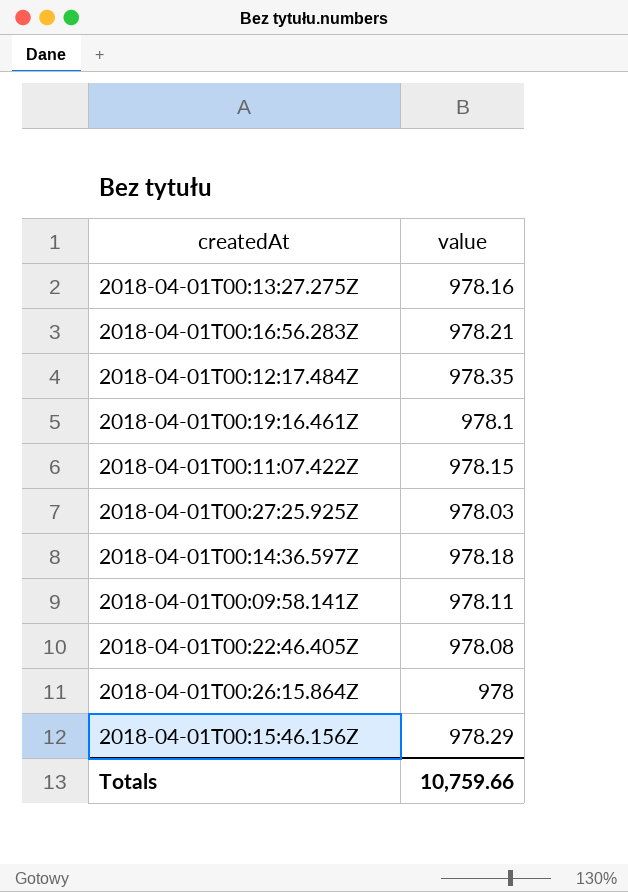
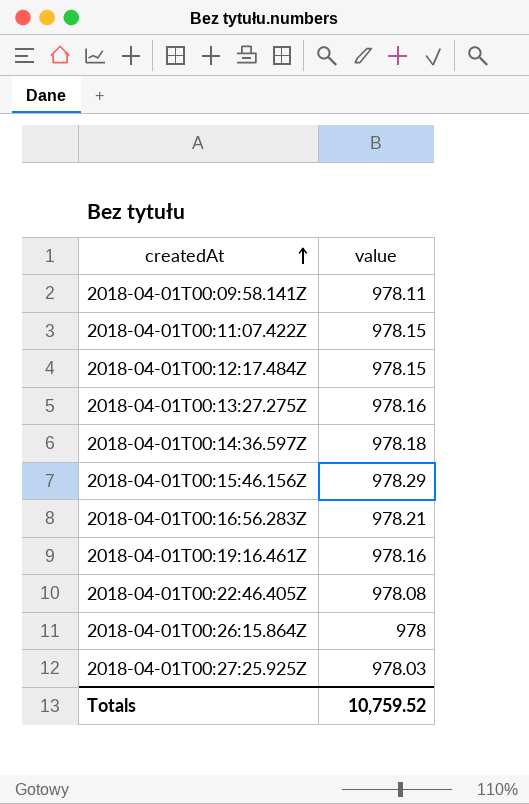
row order: none -> createdAt ascending
2018-04-01T00:12:17.484Z | value: 978.35 -> 978.15
2018-04-01T00:19:16.461Z | value: 978.1 -> 978.16
Totals | value: 10,759.66 -> 10,759.52

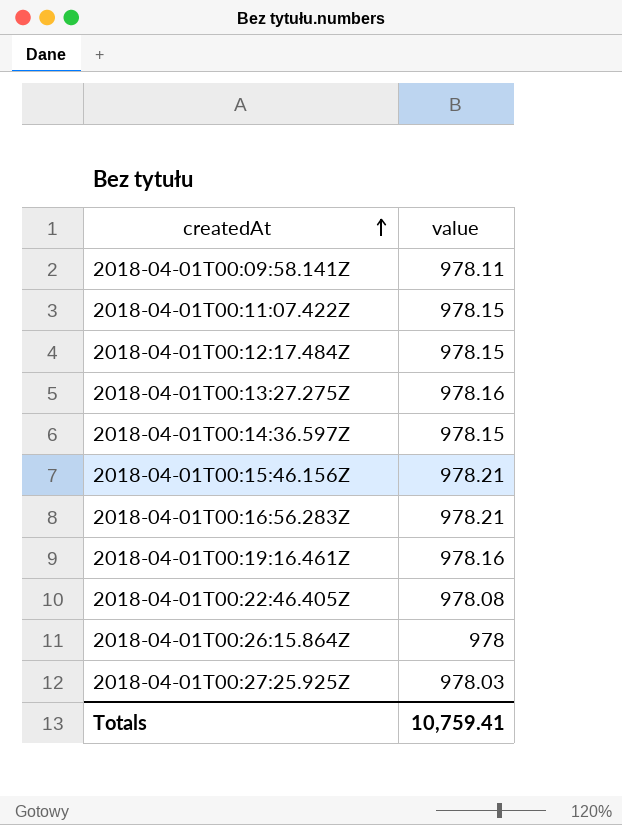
2018-04-01T00:14:36.597Z | value: 978.18 -> 978.15
2018-04-01T00:15:46.156Z | value: 978.29 -> 978.21
Totals | value: 10,759.52 -> 10,759.41

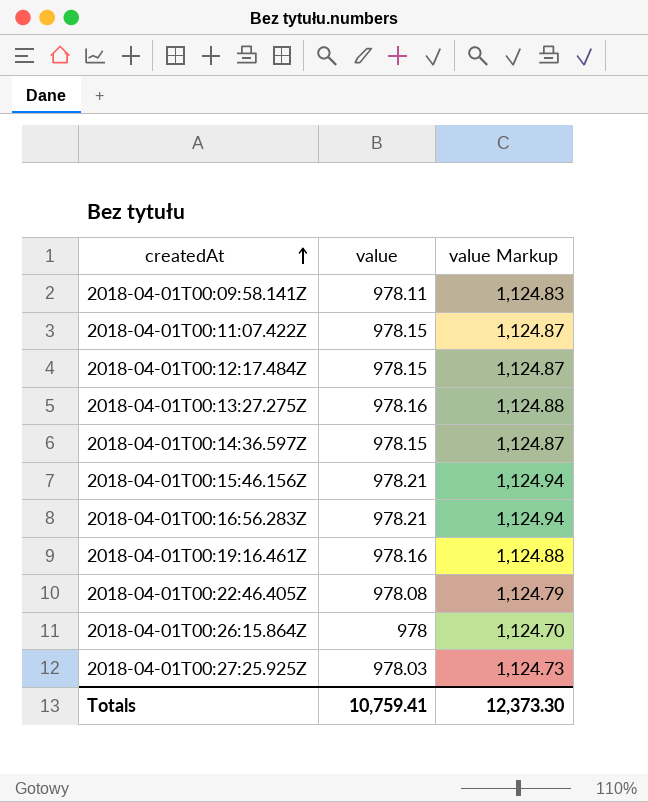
column value Markup | formula: none -> [value] * 1.15

